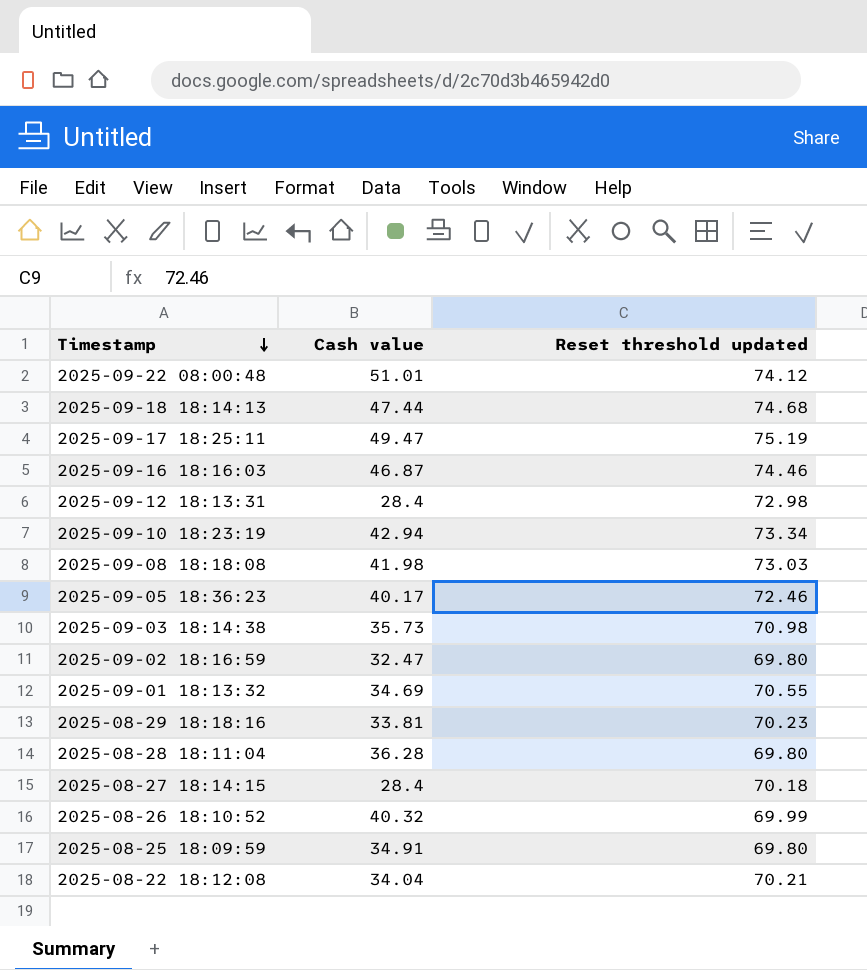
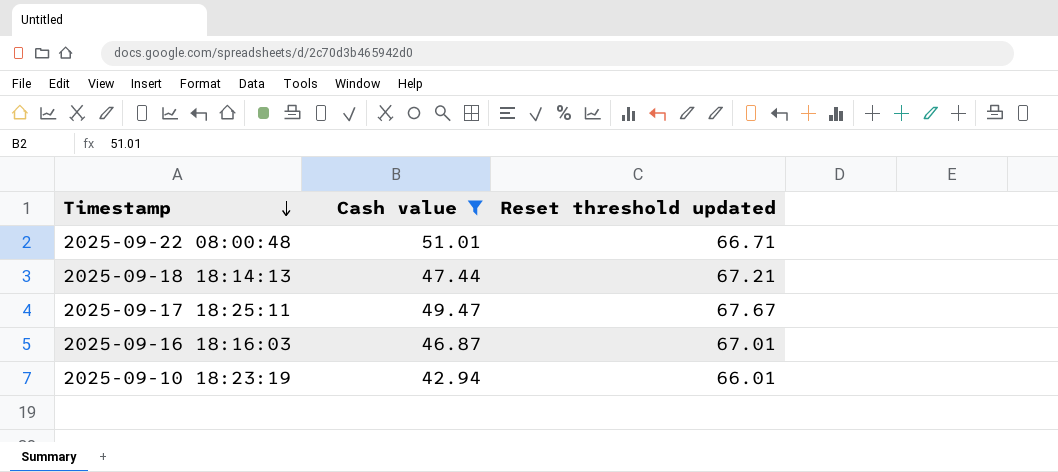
filter: none -> Cash value >= 42.94
2025-09-22 08:00:48 | Reset threshold updated: 74.12 -> 66.71
2025-09-18 18:14:13 | Reset threshold updated: 74.68 -> 67.21
2025-09-17 18:25:11 | Reset threshold updated: 75.19 -> 67.67
2025-09-16 18:16:03 | Reset threshold updated: 74.46 -> 67.01
2025-09-10 18:23:19 | Reset threshold updated: 73.34 -> 66.01

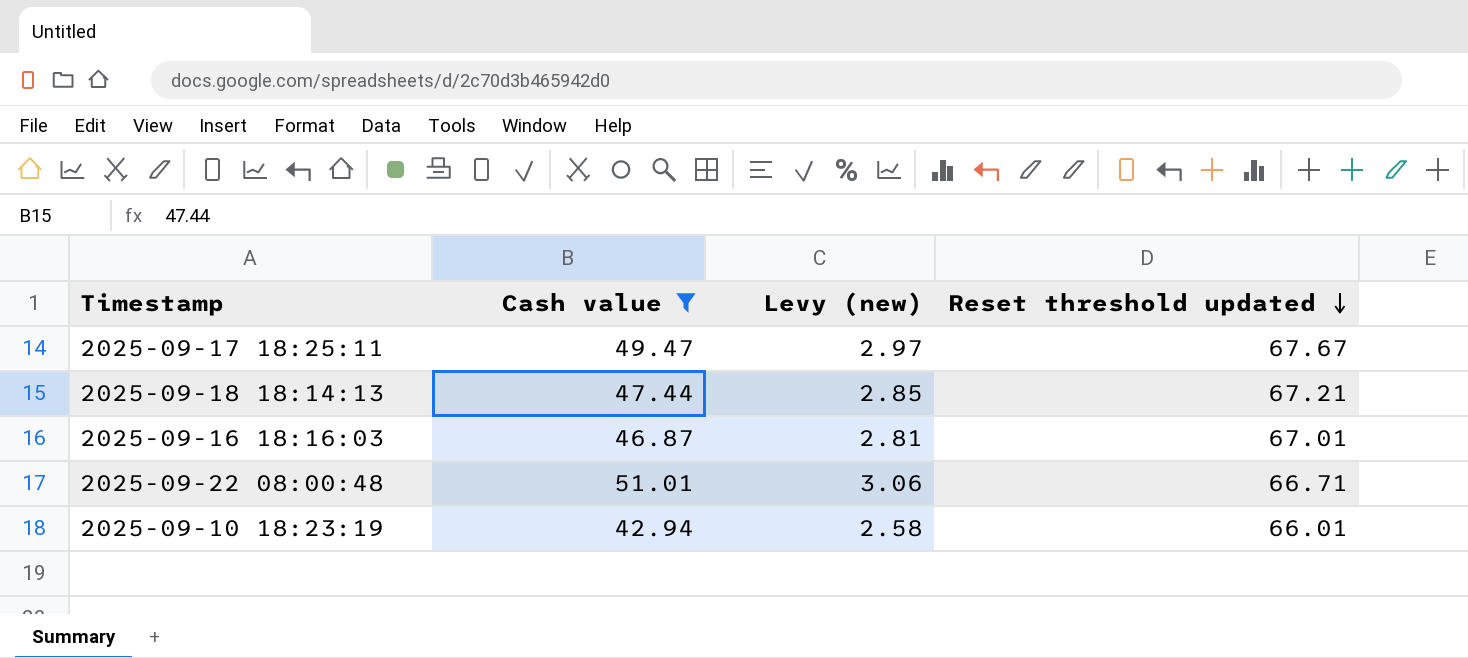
row order: Timestamp descending -> Reset threshold updated descending
column Levy (new) | formula: none -> [Cash value] * 0.06

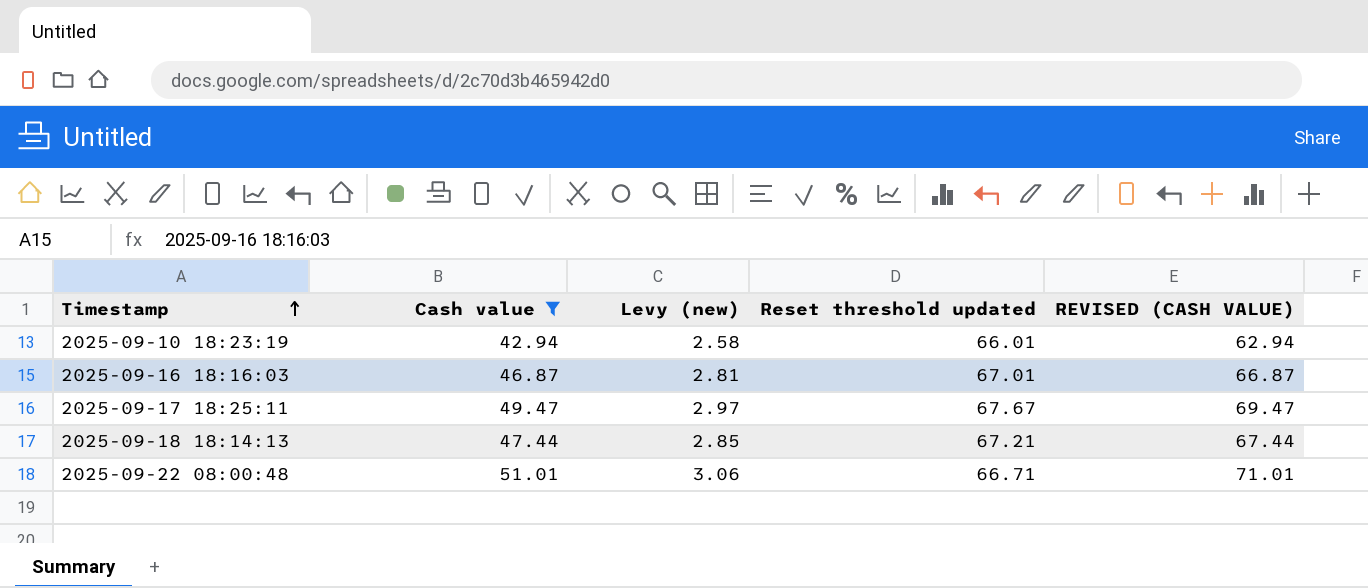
row order: Reset threshold updated descending -> Timestamp ascending
column REVISED (CASH VALUE) | formula: none -> [Cash value] + 20

